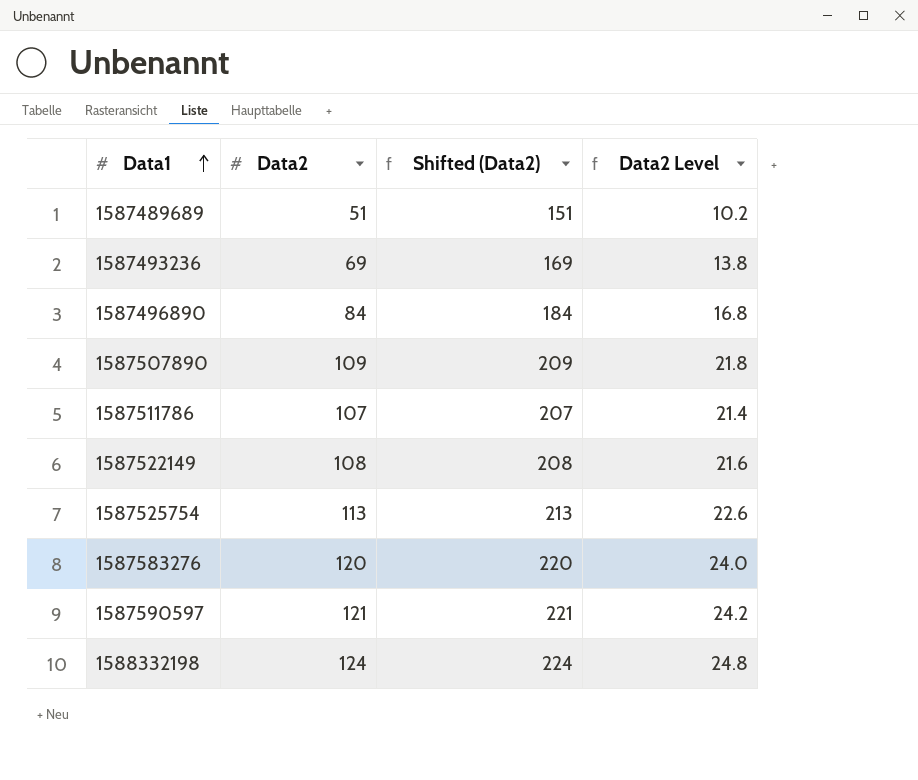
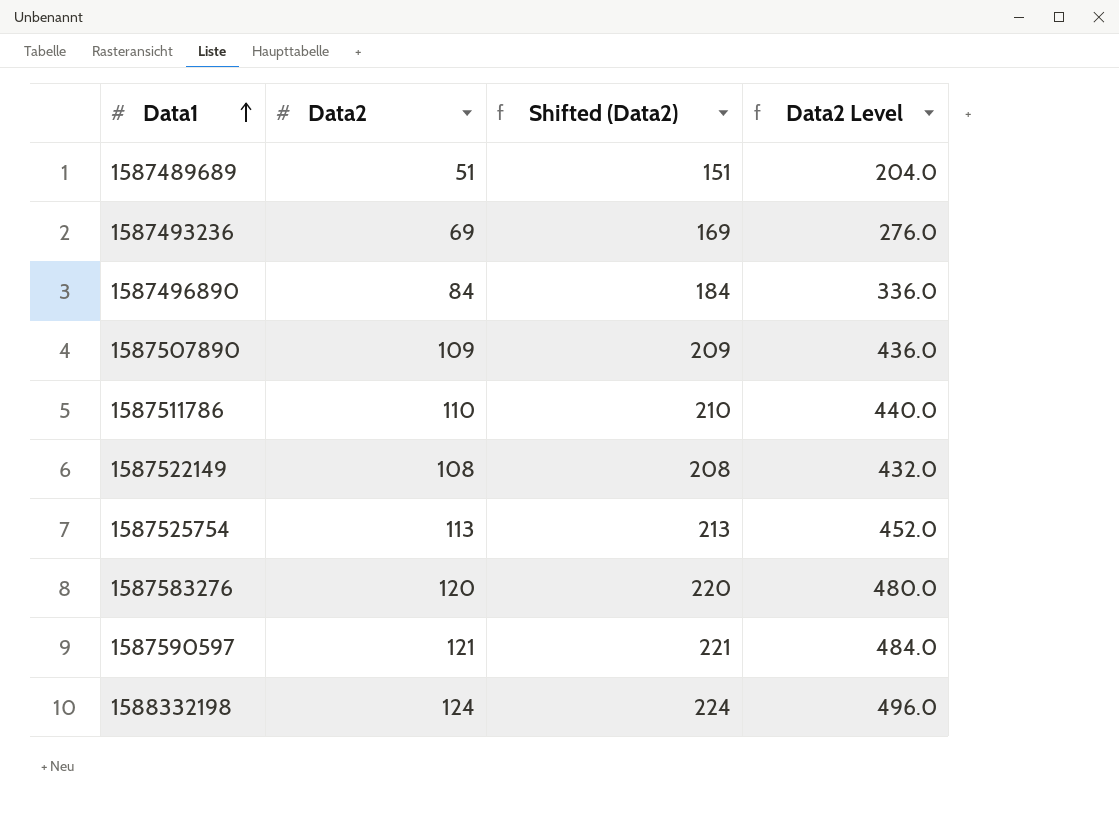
column Data2 Level | formula: [Data2] * 0.2 -> [Data2] * 4
1587511786 | Data2: 107 -> 110
1587511786 | Shifted (Data2): 207 -> 210

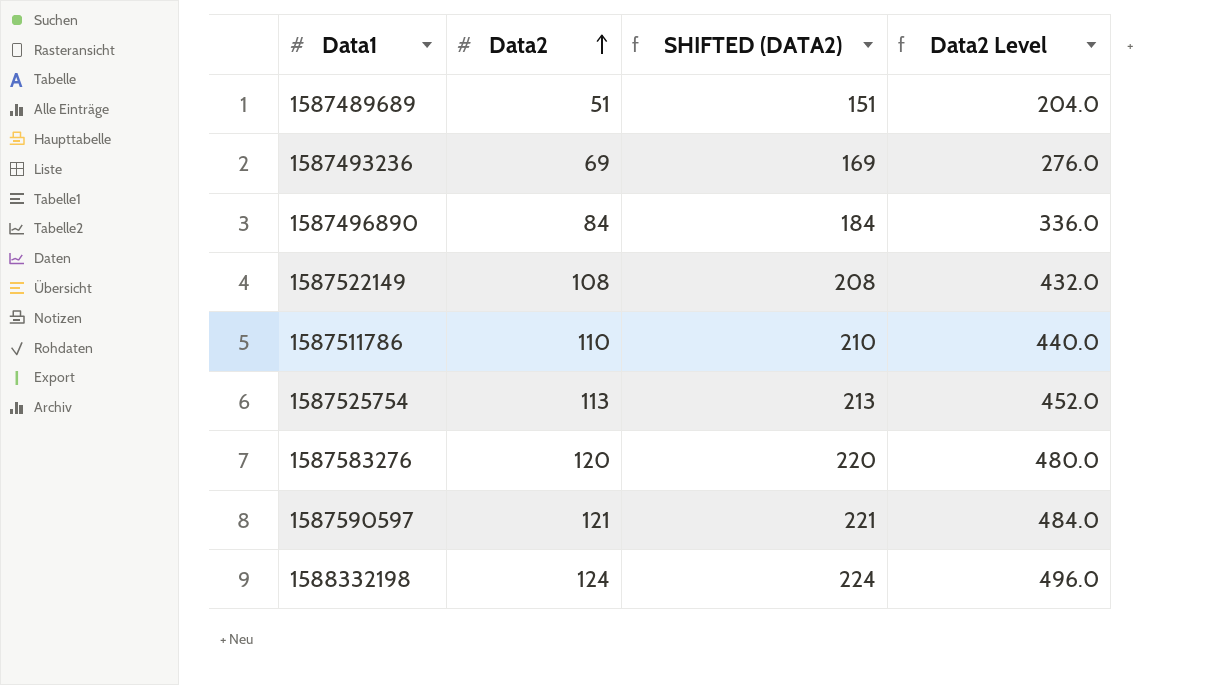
row order: Data1 ascending -> Data2 ascending
column name: Shifted (Data2) -> SHIFTED (DATA2)
row 1587507890: 109 | 209 | 436.0 -> none

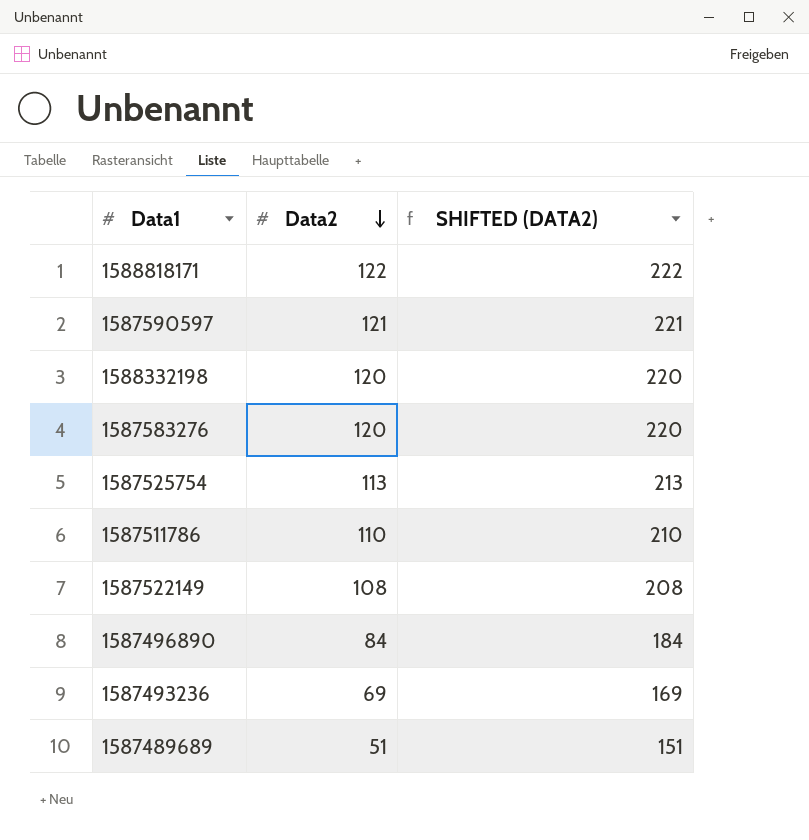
row order: Data2 ascending -> Data2 descending
column Data2 Level | formula: [Data2] * 4 -> none
row 1588818171: none -> 122 | 222
1588332198 | Data2: 124 -> 120
1588332198 | SHIFTED (DATA2): 224 -> 220

